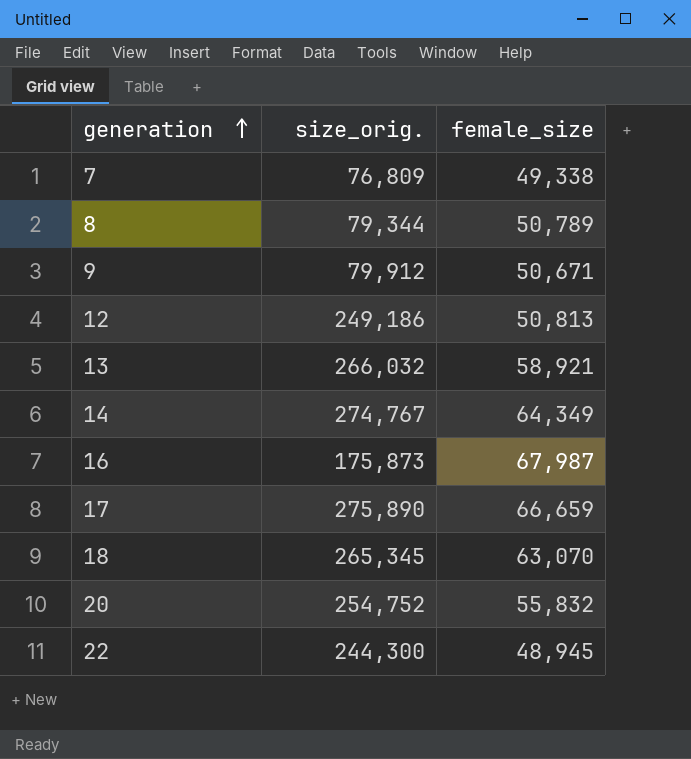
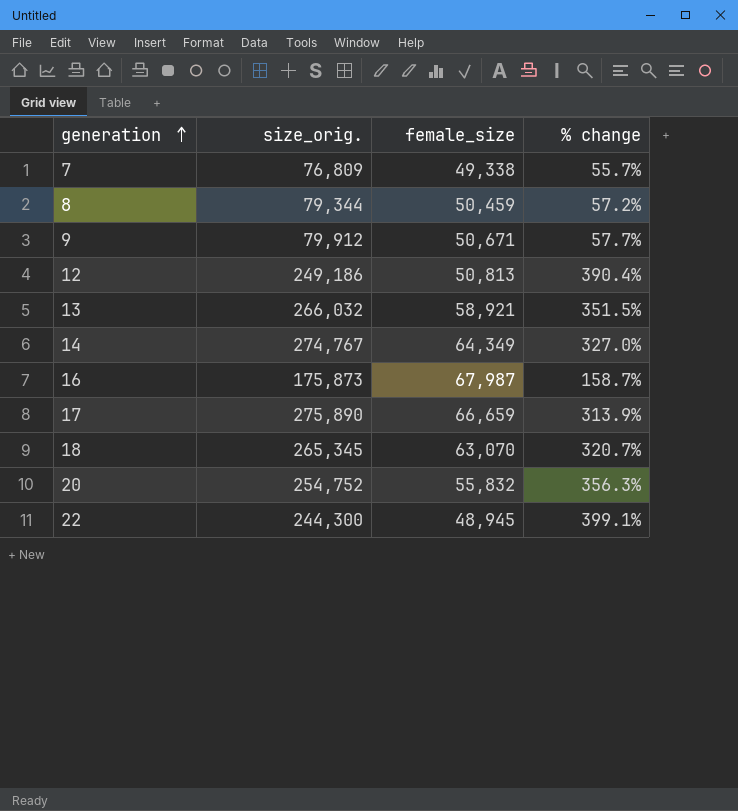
column % change | formula: none -> ([size_orig.] - [female_size]) / [female_size]
8 | female_size: 50,789 -> 50,459

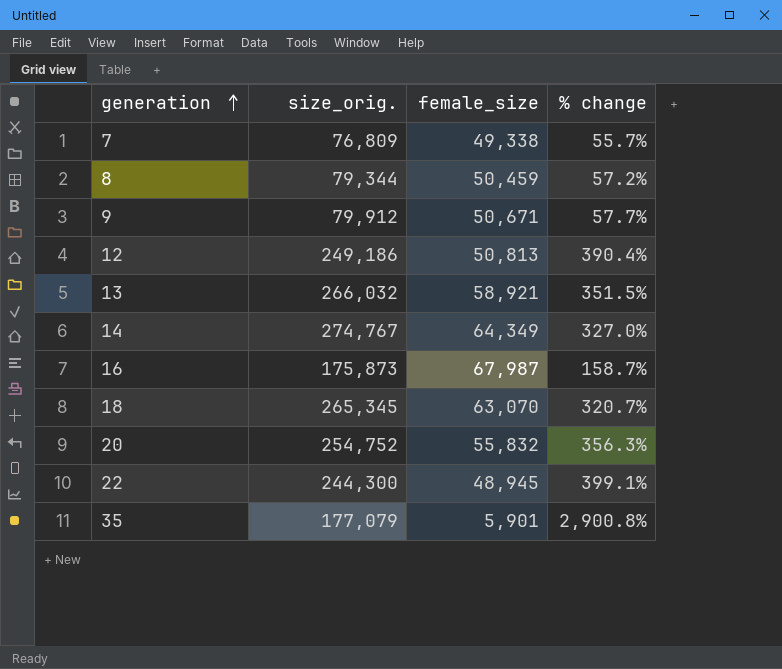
row 17: 275,890 | 66,659 | 313.9% -> none
row 35: none -> 177,079 | 5,901 | 2,900.8%

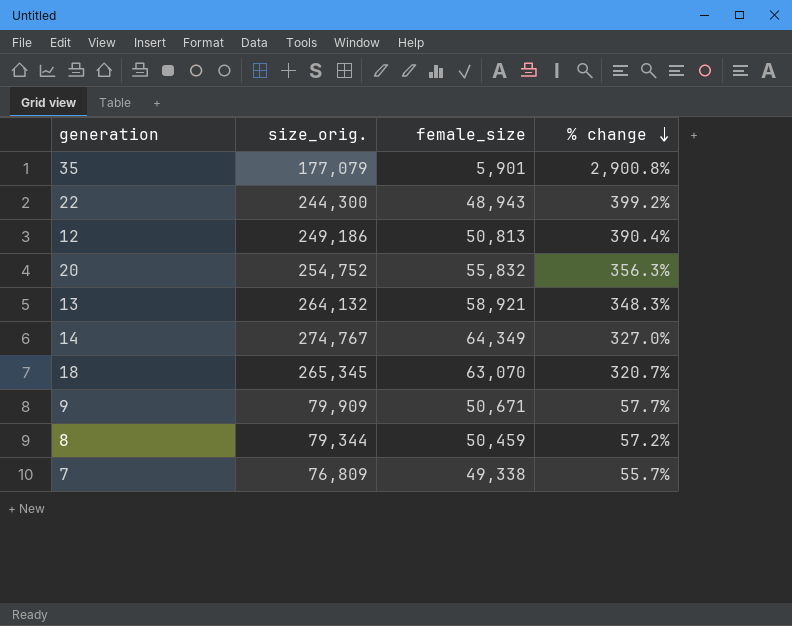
row order: generation ascending -> % change descending
row 16: 175,873 | 67,987 | 158.7% -> none
22 | female_size: 48,945 -> 48,943
22 | % change: 399.1% -> 399.2%
13 | size_orig.: 266,032 -> 264,132
13 | % change: 351.5% -> 348.3%
9 | size_orig.: 79,912 -> 79,909

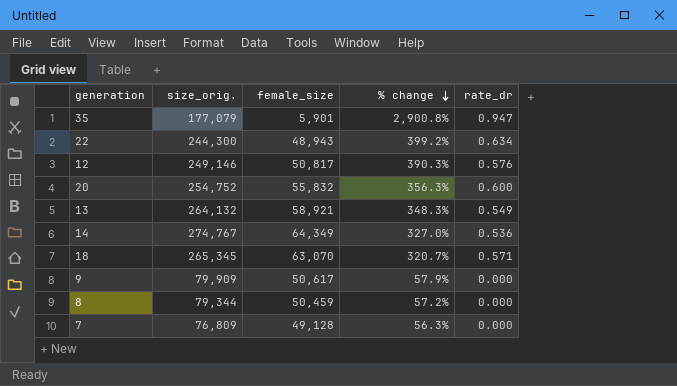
column rate_dr | position: none -> 5
12 | size_orig.: 249,186 -> 249,146
12 | female_size: 50,813 -> 50,817
12 | % change: 390.4% -> 390.3%
9 | female_size: 50,671 -> 50,617
9 | % change: 57.7% -> 57.9%
7 | female_size: 49,338 -> 49,128
7 | % change: 55.7% -> 56.3%

